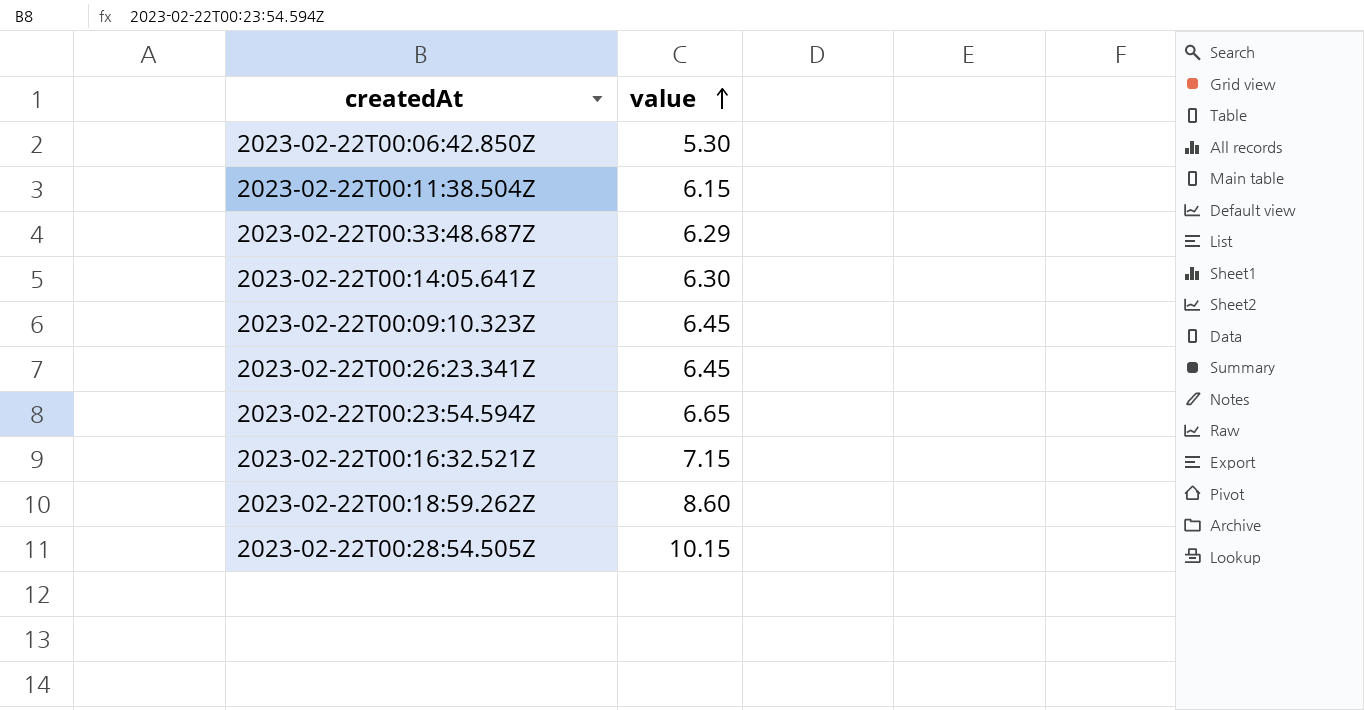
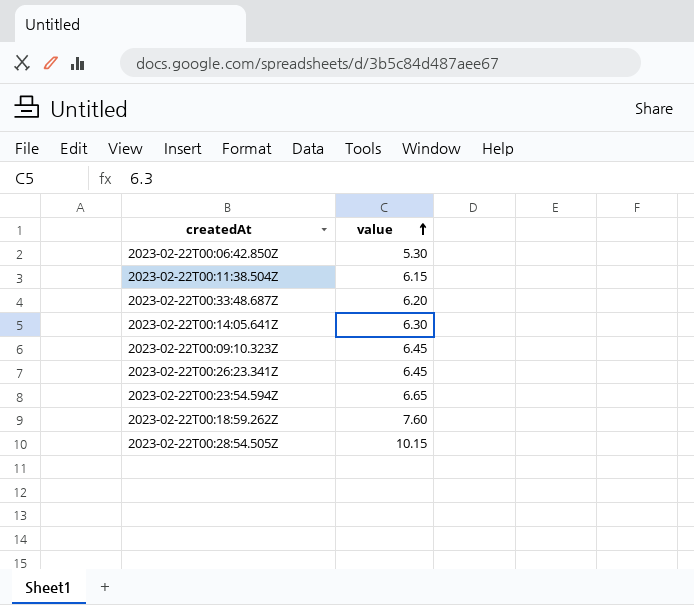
row 2023-02-22T00:16:32.521Z: 7.15 -> none
2023-02-22T00:33:48.687Z | value: 6.29 -> 6.20
2023-02-22T00:18:59.262Z | value: 8.60 -> 7.60

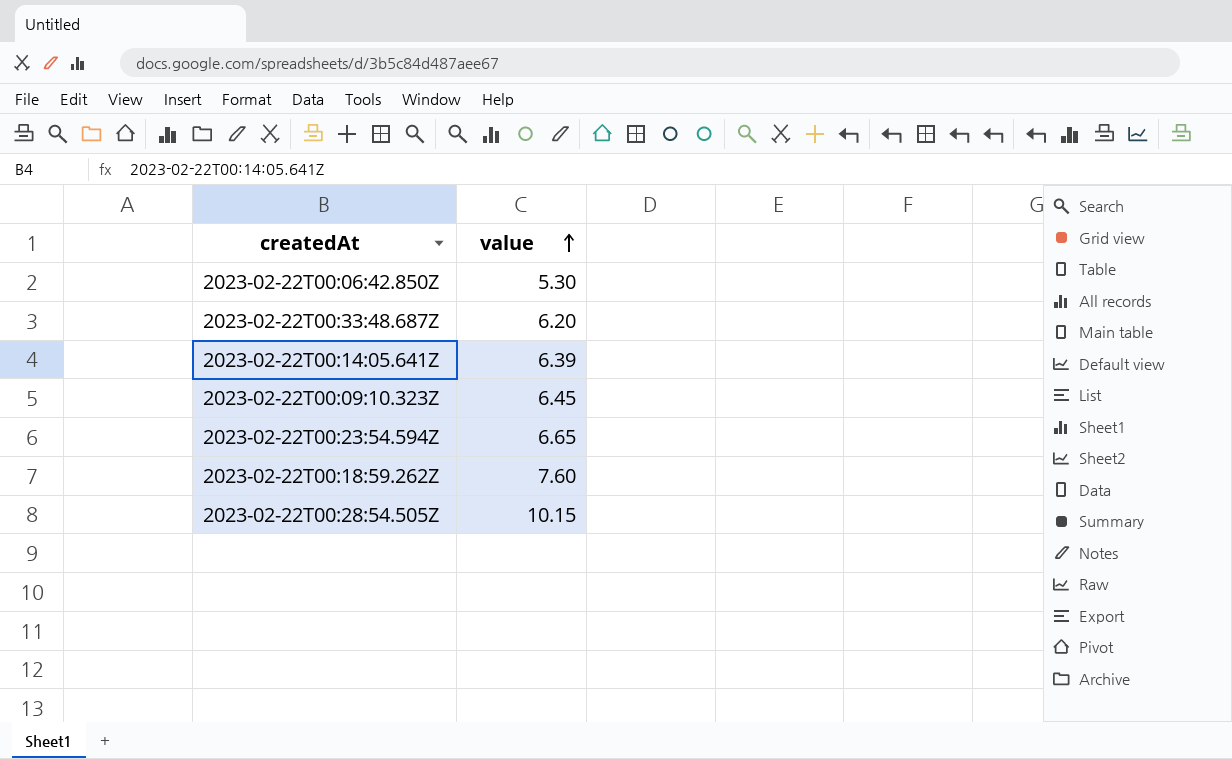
row 2023-02-22T00:11:38.504Z: 6.15 -> none
row 2023-02-22T00:26:23.341Z: 6.45 -> none
2023-02-22T00:14:05.641Z | value: 6.30 -> 6.39

